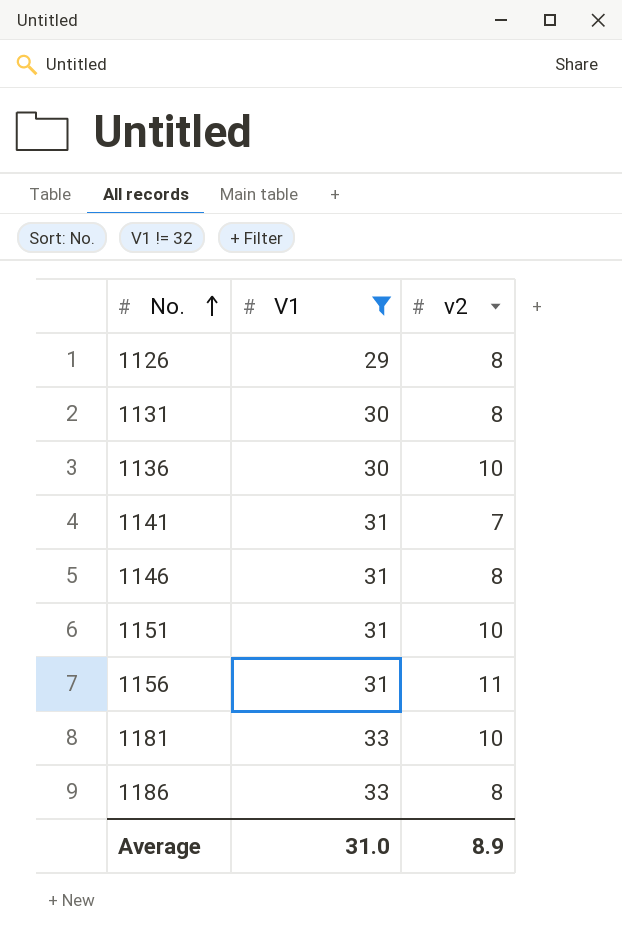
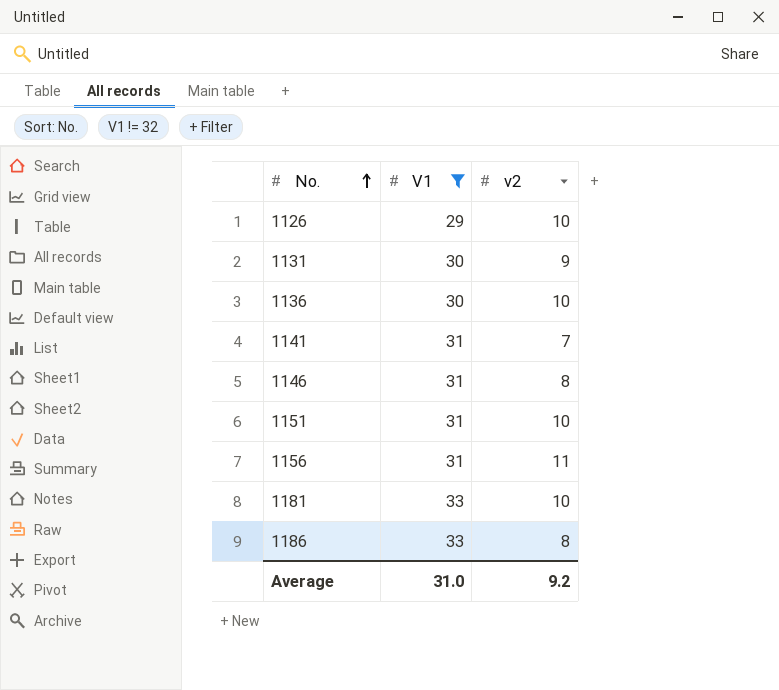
1126 | v2: 8 -> 10
1131 | v2: 8 -> 9
Average | v2: 8.9 -> 9.2

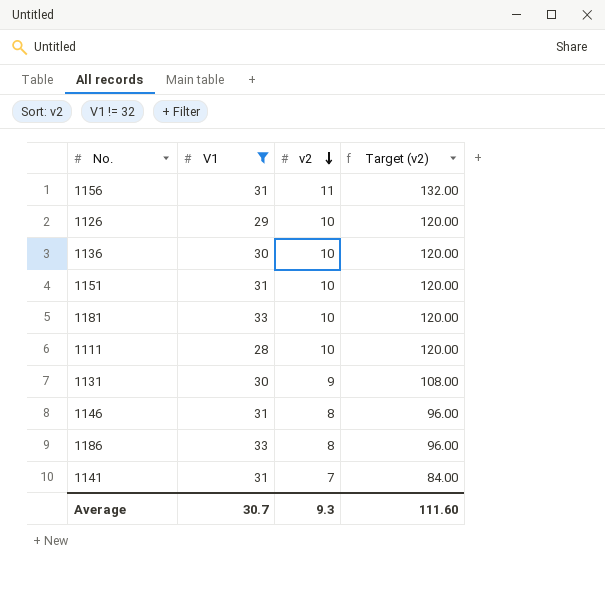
row order: No. ascending -> v2 descending
column Target (v2) | formula: none -> [v2] * 12
row 1111: none -> 28 | 10 | 120.00
Average | V1: 31.0 -> 30.7
Average | v2: 9.2 -> 9.3

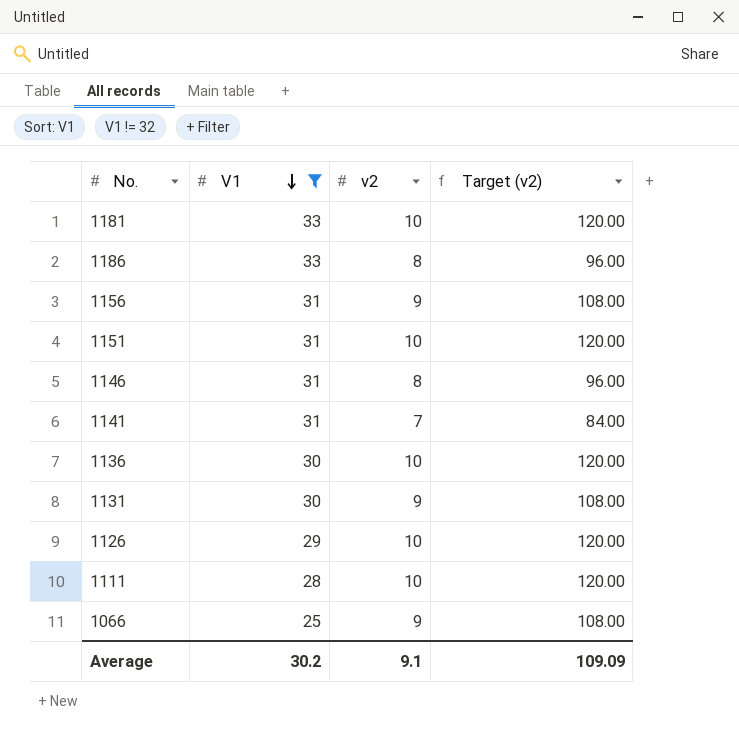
row order: v2 descending -> V1 descending
1156 | v2: 11 -> 9
1156 | Target (v2): 132.00 -> 108.00
row 1066: none -> 25 | 9 | 108.00
Average | V1: 30.7 -> 30.2
Average | v2: 9.3 -> 9.1
Average | Target (v2): 111.60 -> 109.09

